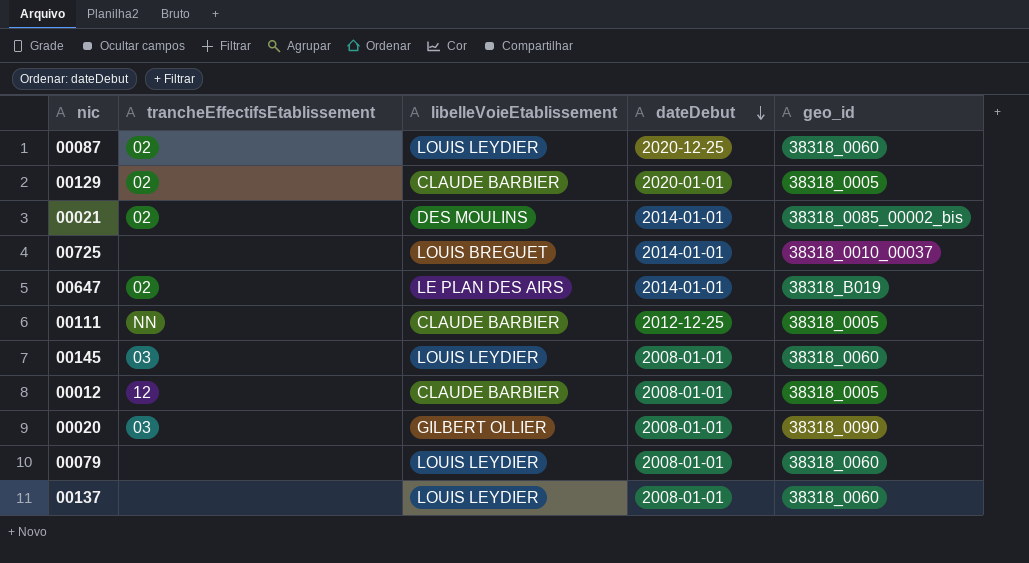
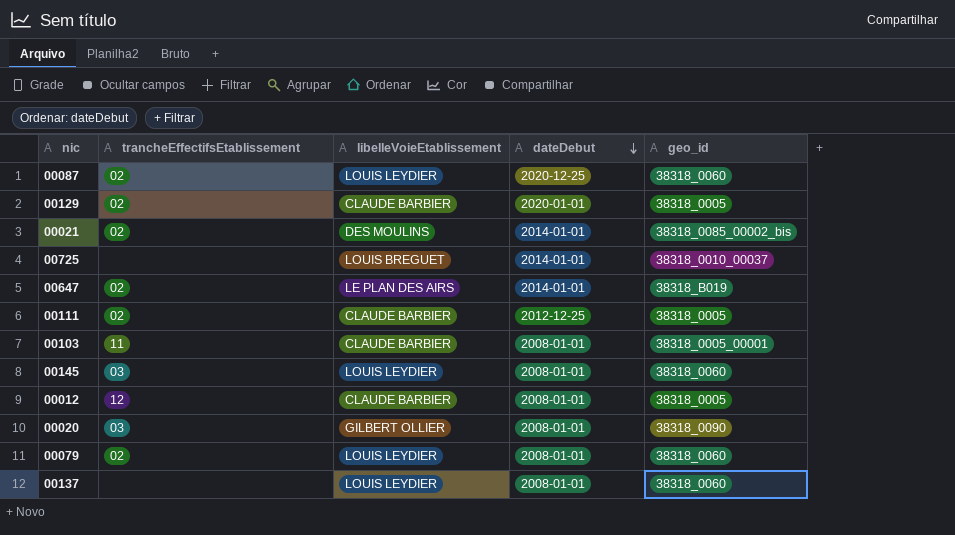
00111 | trancheEffectifsEtablissement: NN -> 02
row 00103: none -> 11 | CLAUDE BARBIER | 2008-01-01 | 38318_0005_00001
00079 | trancheEffectifsEtablissement: none -> 02

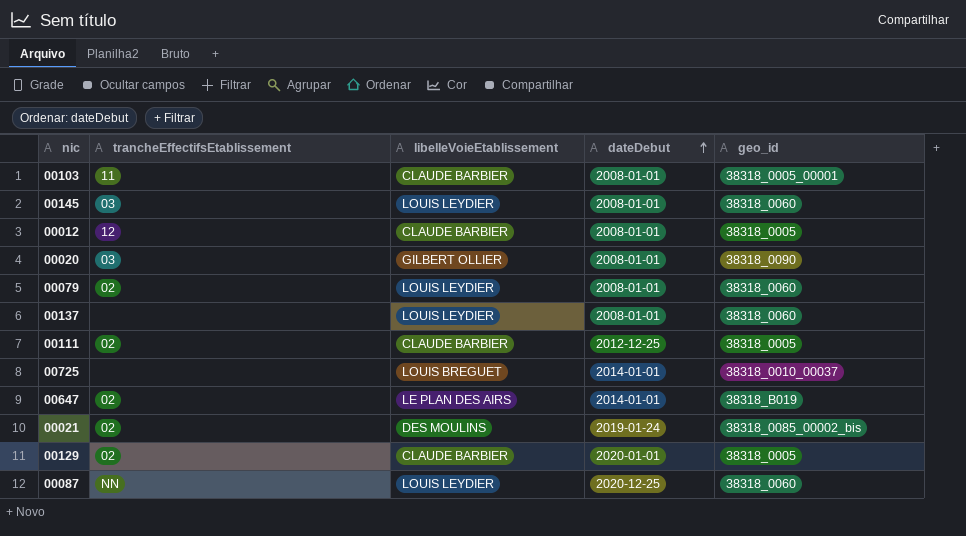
row order: dateDebut descending -> dateDebut ascending
00021 | dateDebut: 2014-01-01 -> 2019-01-24
00087 | trancheEffectifsEtablissement: 02 -> NN

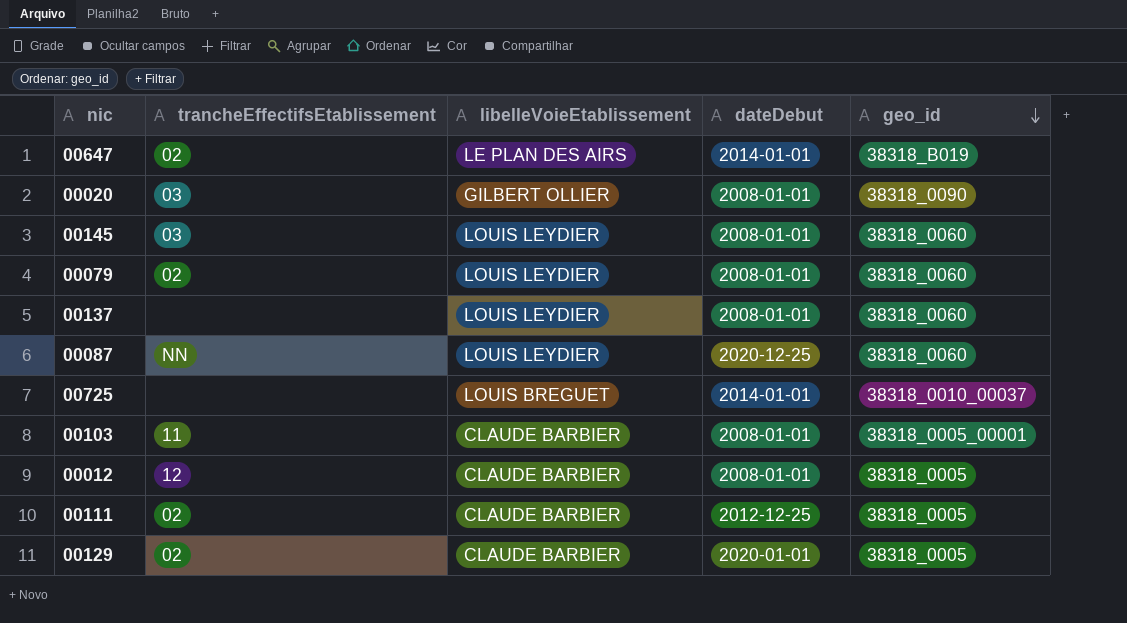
row order: dateDebut ascending -> geo_id descending
row 00021: 02 | DES MOULINS | 2019-01-24 | 38318_0085_00002_bis -> none

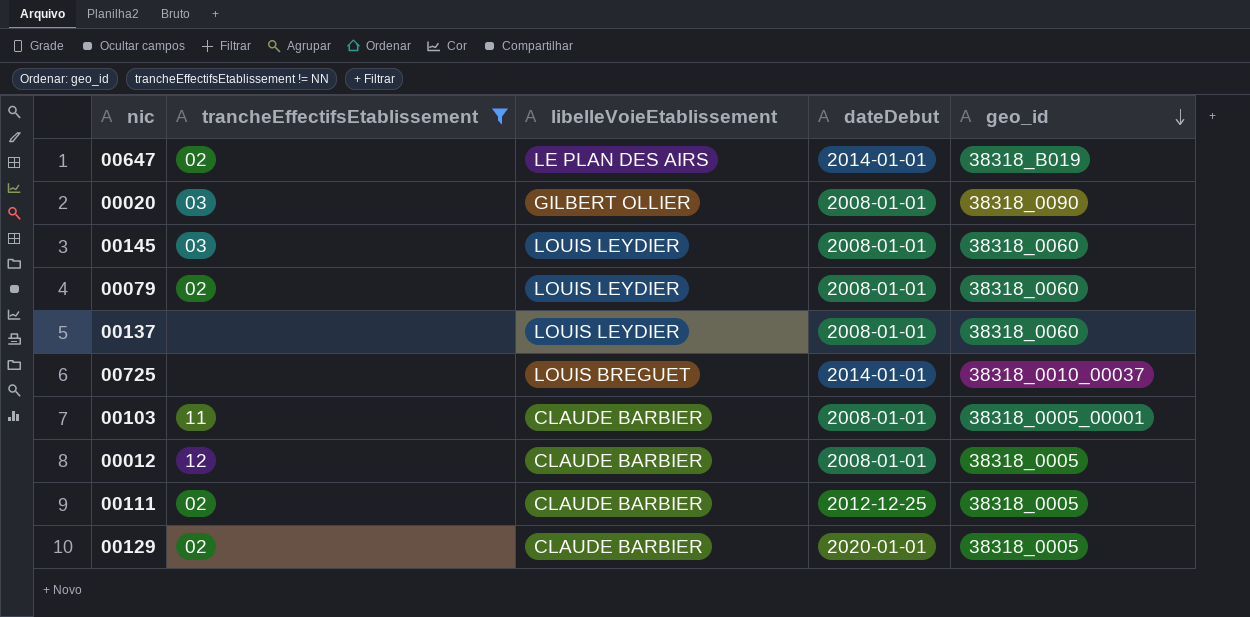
filter: none -> trancheEffectifsEtablissement != NN

